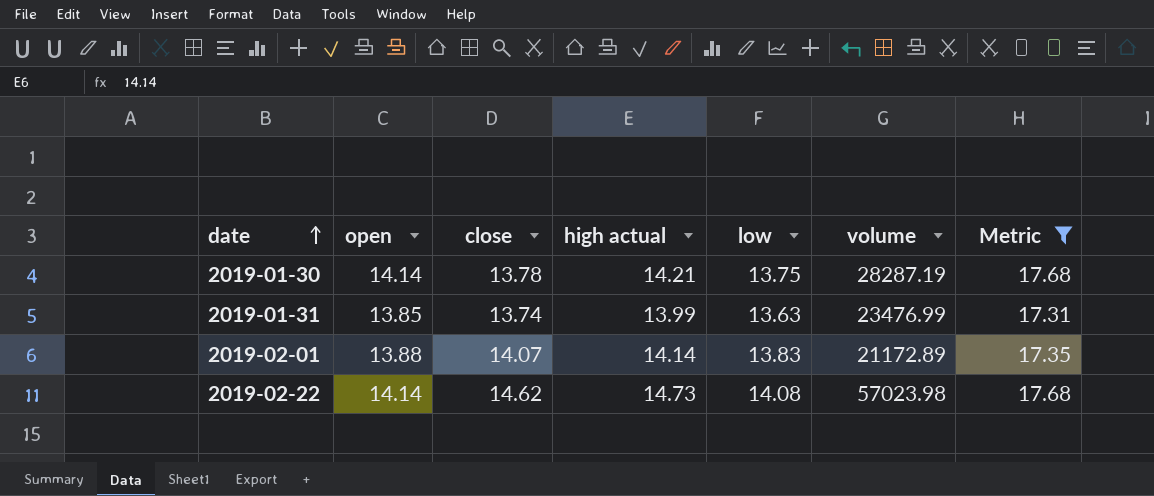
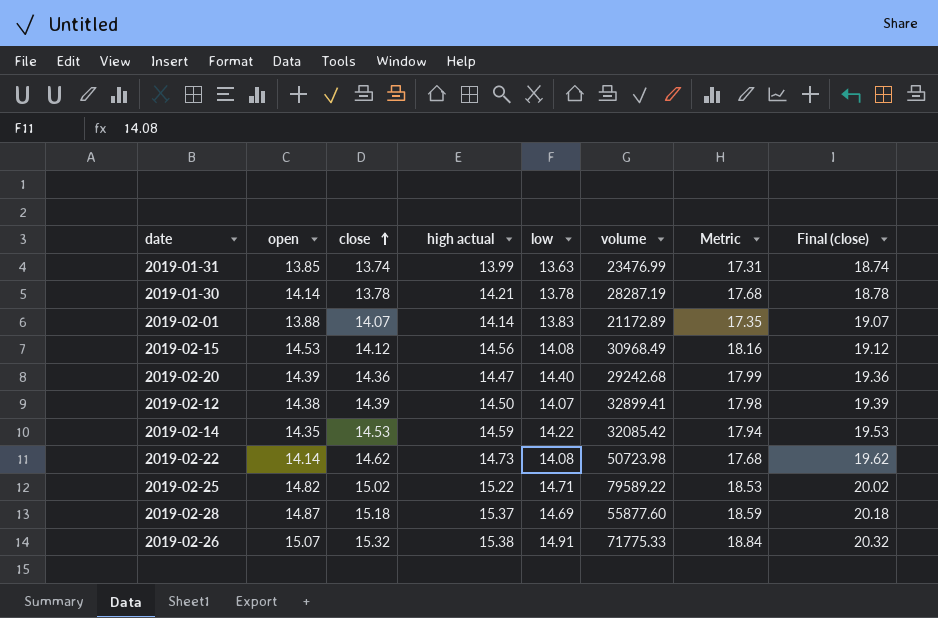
filter: Metric <= 17.68 -> none
row order: date ascending -> close ascending
column Final (close) | formula: none -> [close] + 5
2019-01-30 | low: 13.75 -> 13.78
2019-02-22 | volume: 57023.98 -> 50723.98

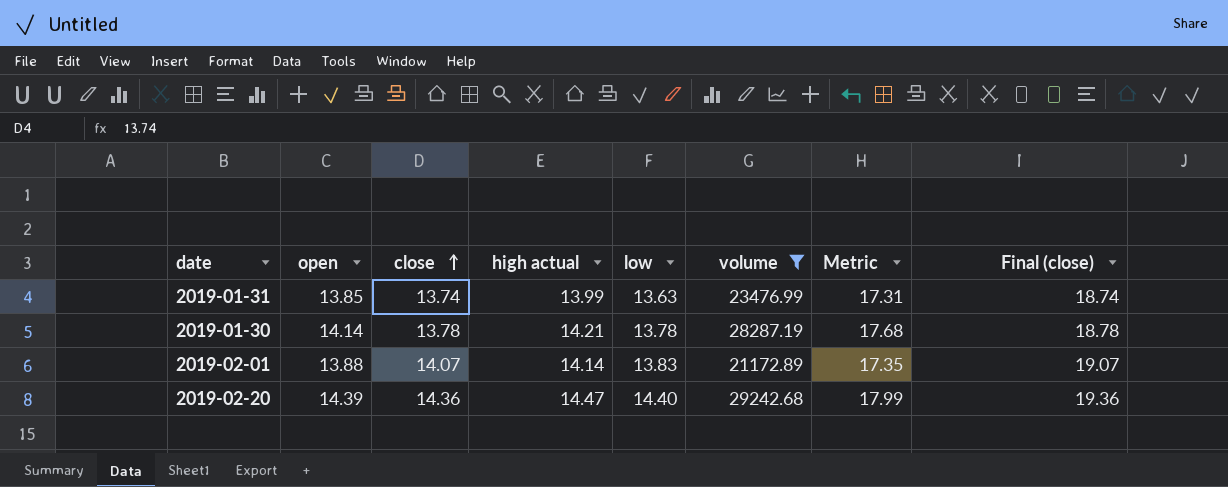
filter: none -> volume <= 29242.68

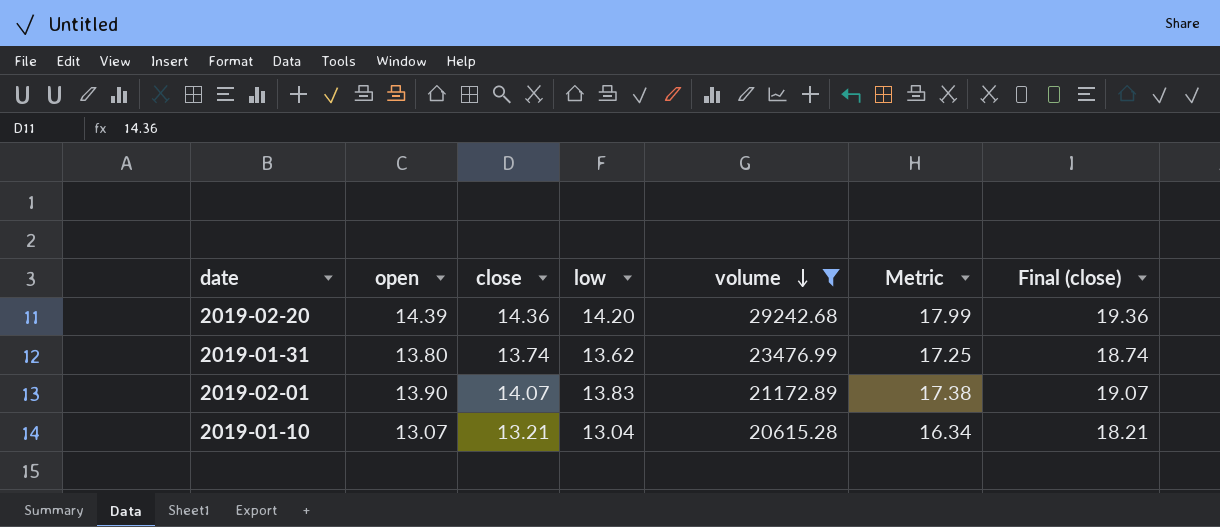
row order: close ascending -> volume descending
column high actual | position: 4 -> none
row 2019-01-30: 14.14 | 13.78 | 14.21 | 13.78 | 28287.19 | 17.68 | 18.78 -> none
2019-02-20 | low: 14.40 -> 14.20
2019-01-31 | open: 13.85 -> 13.80
2019-01-31 | low: 13.63 -> 13.62
2019-01-31 | Metric: 17.31 -> 17.25
2019-02-01 | open: 13.88 -> 13.90
2019-02-01 | Metric: 17.35 -> 17.38
row 2019-01-10: none -> 13.07 | 13.21 | 13.04 | 20615.28 | 16.34 | 18.21

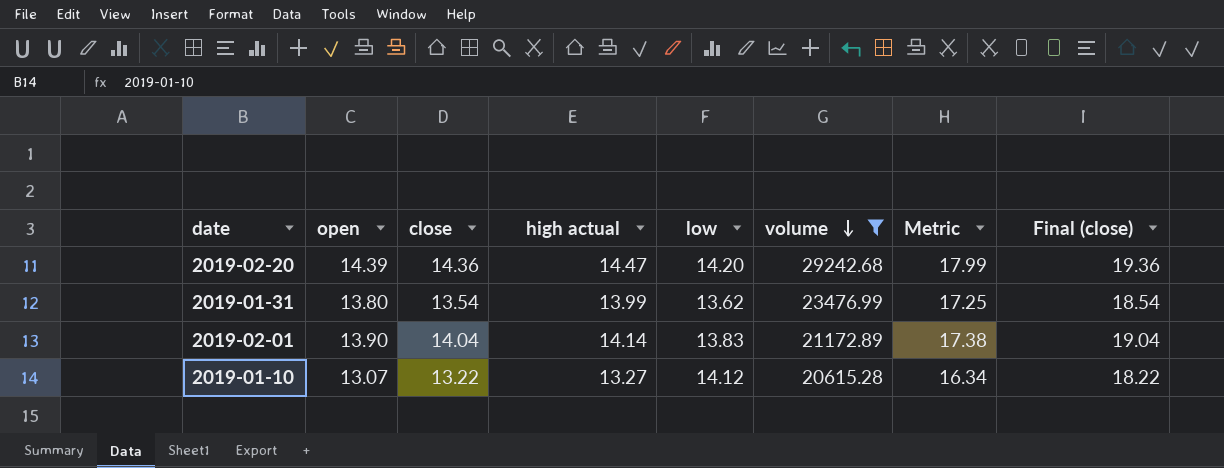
column high actual | position: none -> 4
2019-01-31 | close: 13.74 -> 13.54
2019-01-31 | Final (close): 18.74 -> 18.54
2019-02-01 | close: 14.07 -> 14.04
2019-02-01 | Final (close): 19.07 -> 19.04
2019-01-10 | close: 13.21 -> 13.22
2019-01-10 | low: 13.04 -> 14.12
2019-01-10 | Final (close): 18.21 -> 18.22

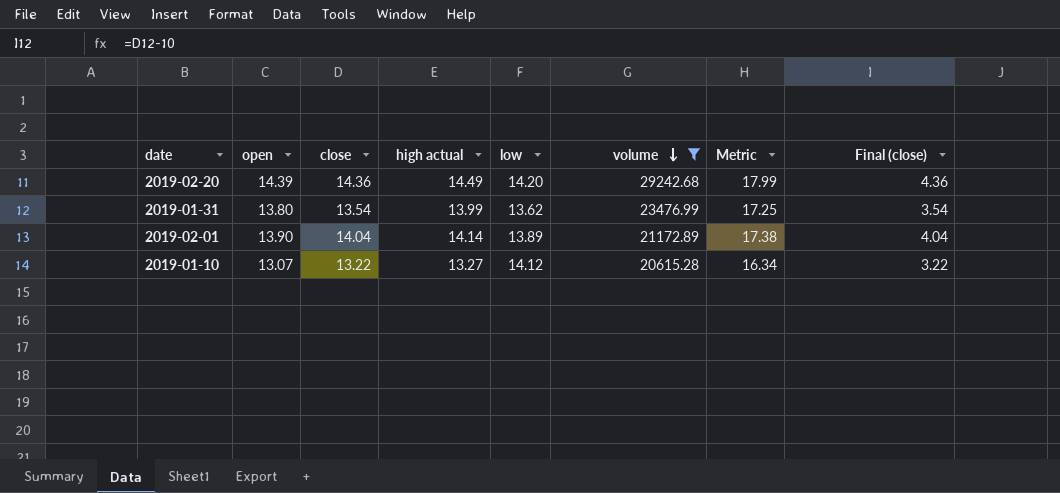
column Final (close) | formula: [close] + 5 -> [close] - 10
2019-02-20 | high actual: 14.47 -> 14.49
2019-02-01 | low: 13.83 -> 13.89

